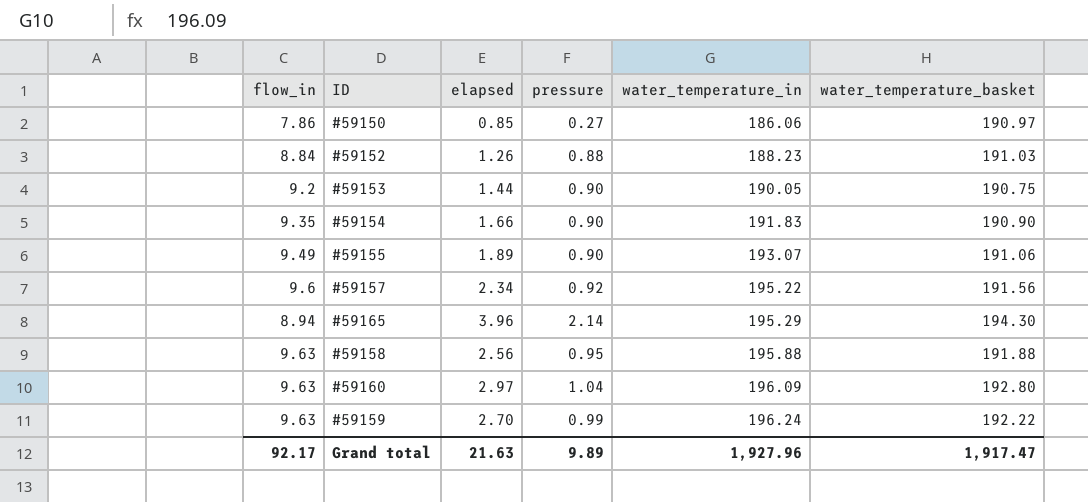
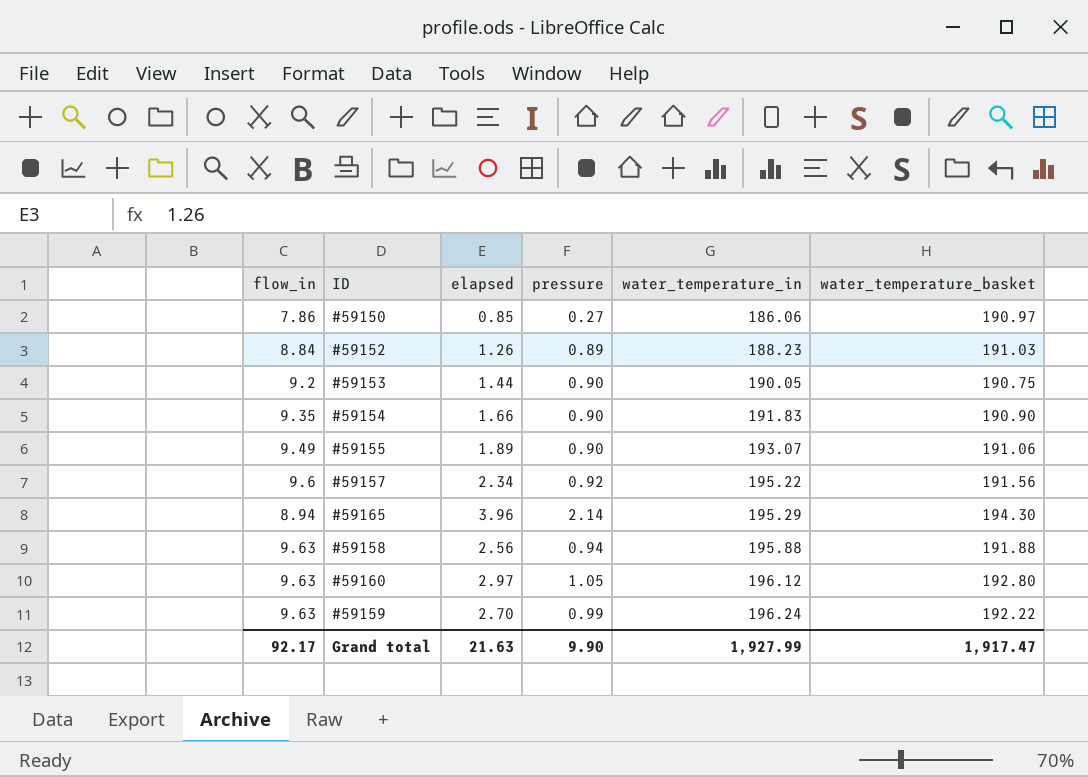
#59152 | pressure: 0.88 -> 0.89
#59158 | pressure: 0.95 -> 0.94
#59160 | pressure: 1.04 -> 1.05
#59160 | water_temperature_in: 196.09 -> 196.12
Grand total | pressure: 9.89 -> 9.90
Grand total | water_temperature_in: 1,927.96 -> 1,927.99

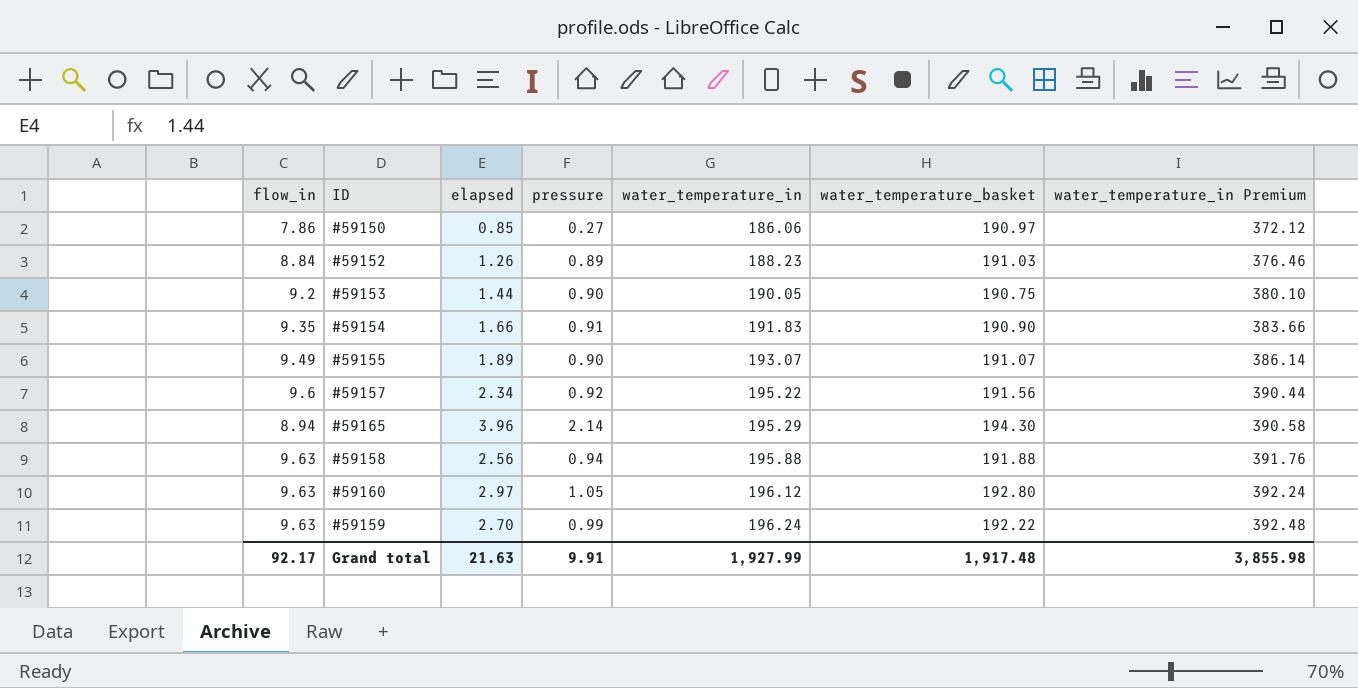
column water_temperature_in Premium | formula: none -> [water_temperature_in] * 2
#59154 | pressure: 0.90 -> 0.91
#59155 | water_temperature_basket: 191.06 -> 191.07
Grand total | pressure: 9.90 -> 9.91
Grand total | water_temperature_basket: 1,917.47 -> 1,917.48

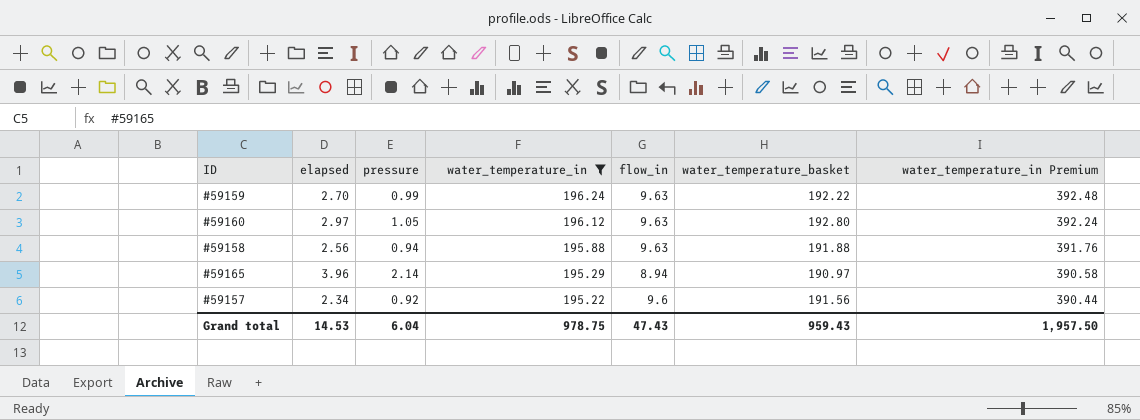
filter: none -> water_temperature_in >= 195.22
row order: water_temperature_in ascending -> water_temperature_in descending
column flow_in | position: 1 -> 5
#59165 | water_temperature_basket: 194.30 -> 190.97
Grand total | elapsed: 21.63 -> 14.53
Grand total | pressure: 9.91 -> 6.04
Grand total | water_temperature_in: 1,927.99 -> 978.75
Grand total | flow_in: 92.17 -> 47.43
Grand total | water_temperature_basket: 1,917.48 -> 959.43
Grand total | water_temperature_in Premium: 3,855.98 -> 1,957.50

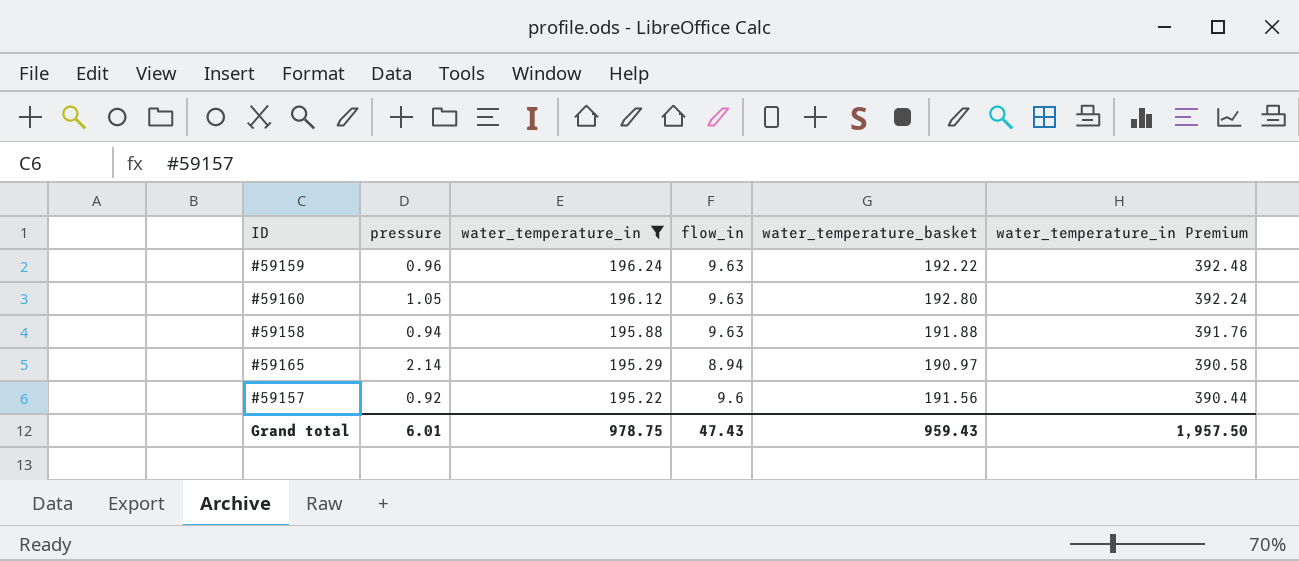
column elapsed | position: 2 -> none
#59159 | pressure: 0.99 -> 0.96
Grand total | pressure: 6.04 -> 6.01

